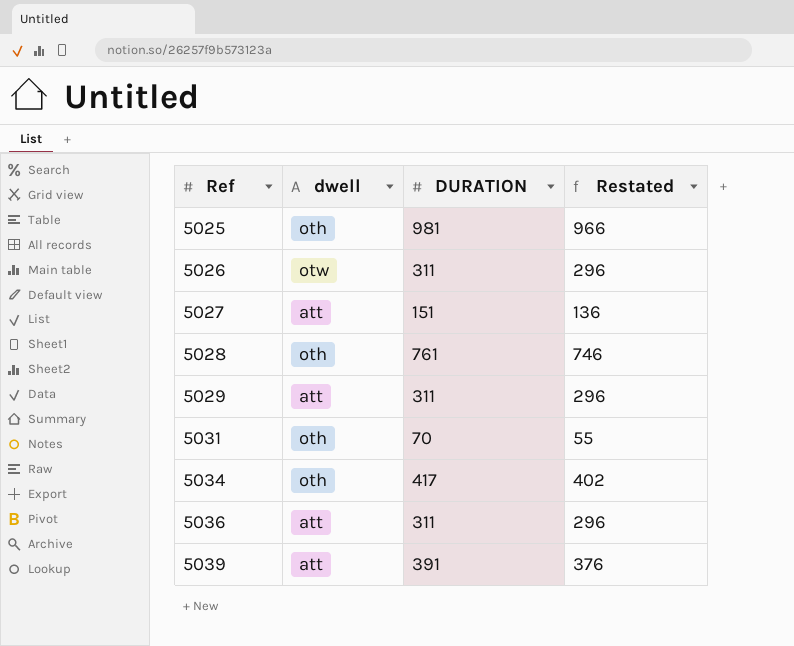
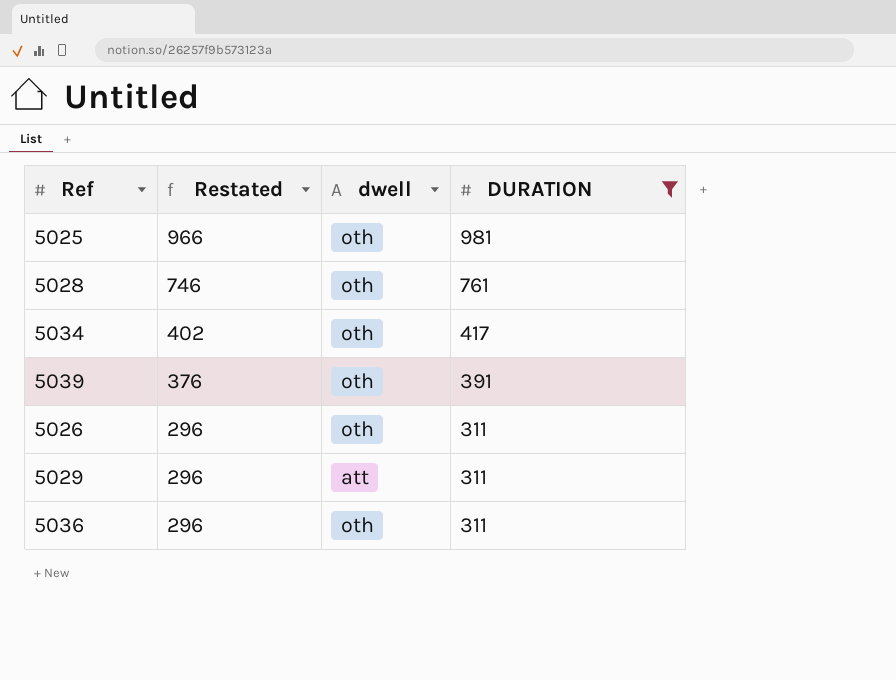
filter: none -> DURATION >= 311
row order: Ref ascending -> Restated descending
column Restated | position: 4 -> 2
5039 | dwell: att -> oth
5026 | dwell: otw -> oth
5036 | dwell: att -> oth

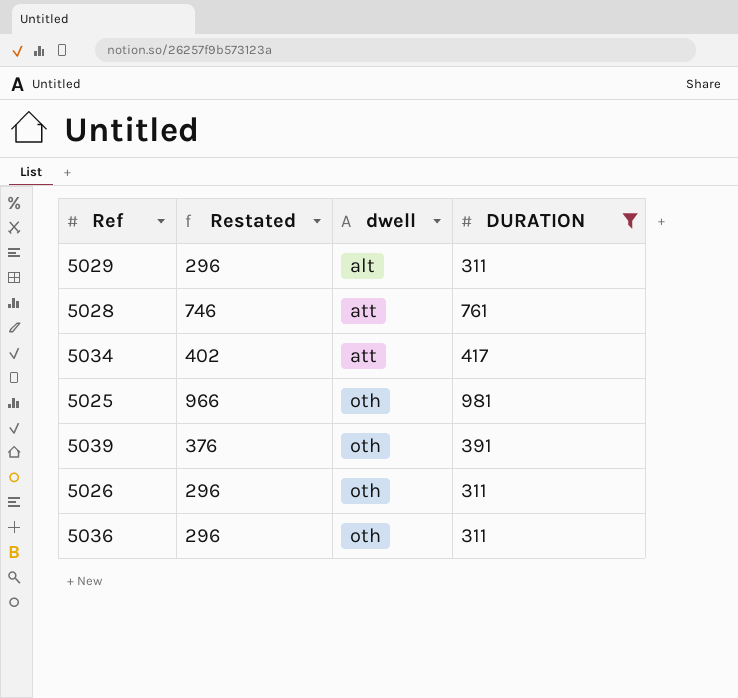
row order: Restated descending -> dwell ascending
5029 | dwell: att -> alt
5028 | dwell: oth -> att
5034 | dwell: oth -> att

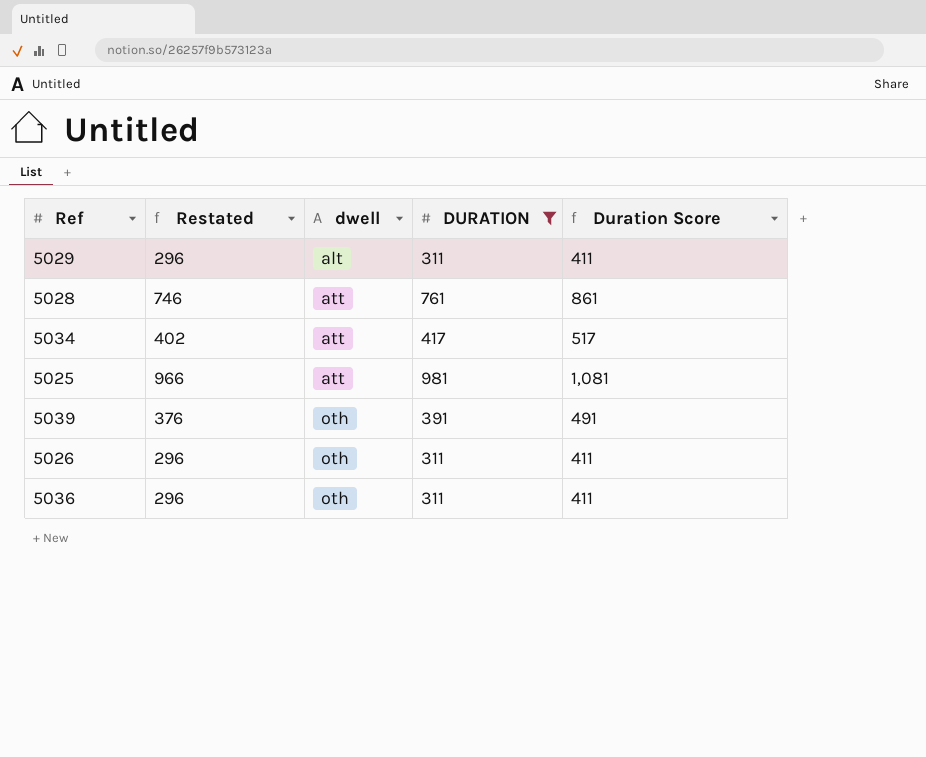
column Duration Score | formula: none -> [DURATION] + 100
5025 | dwell: oth -> att

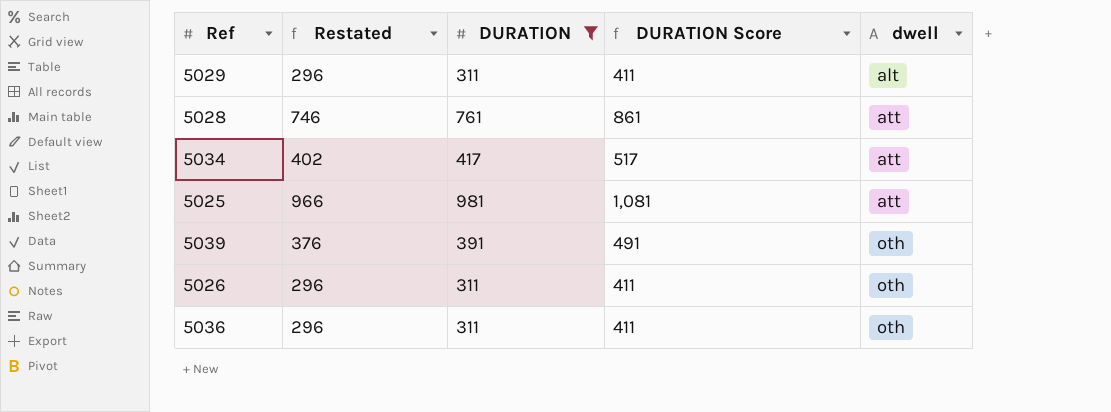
column name: Duration Score -> DURATION Score
column dwell | position: 3 -> 5

